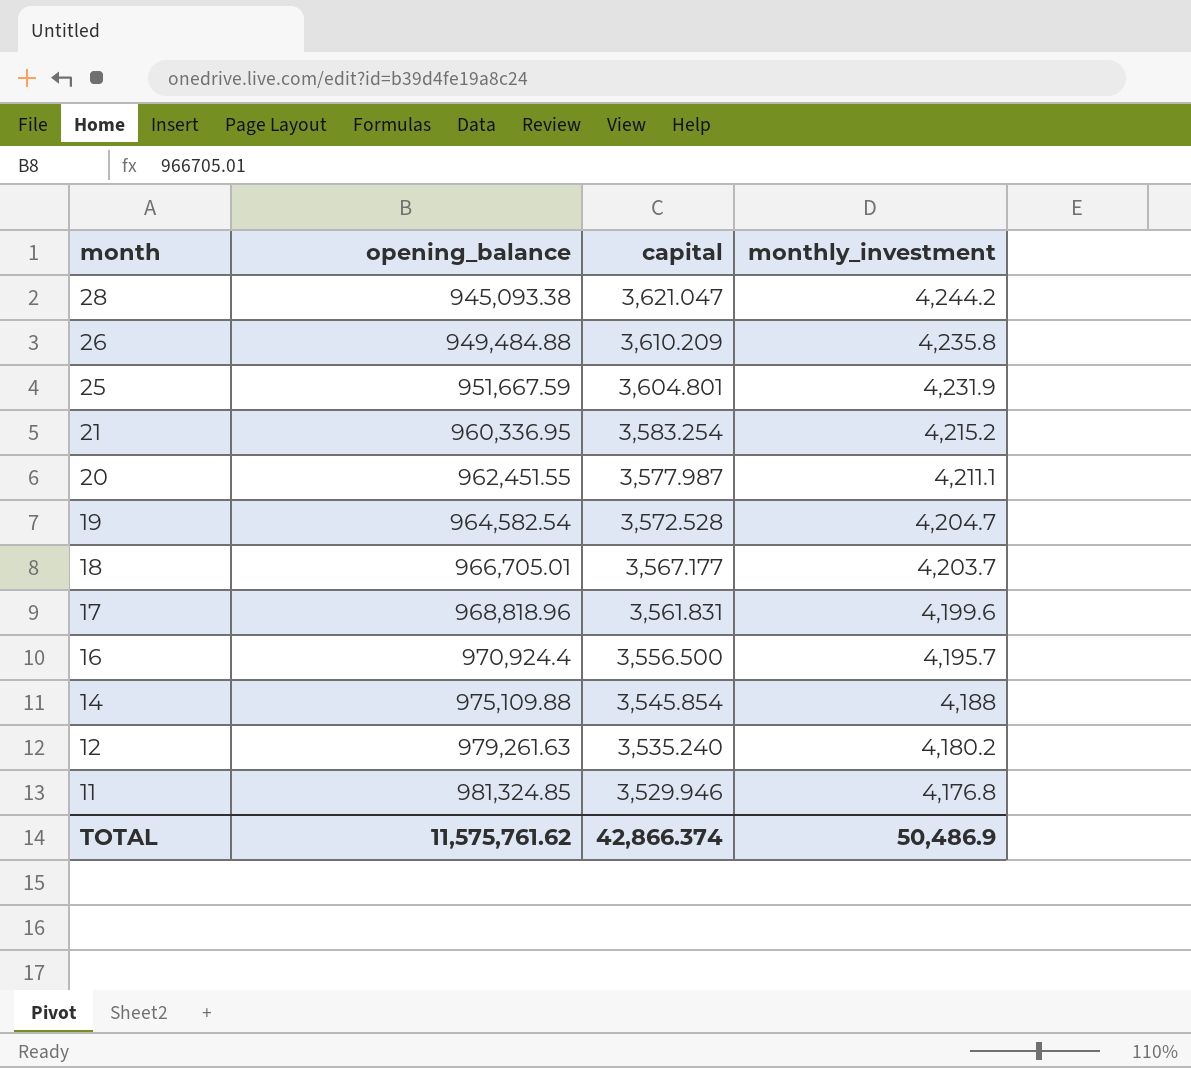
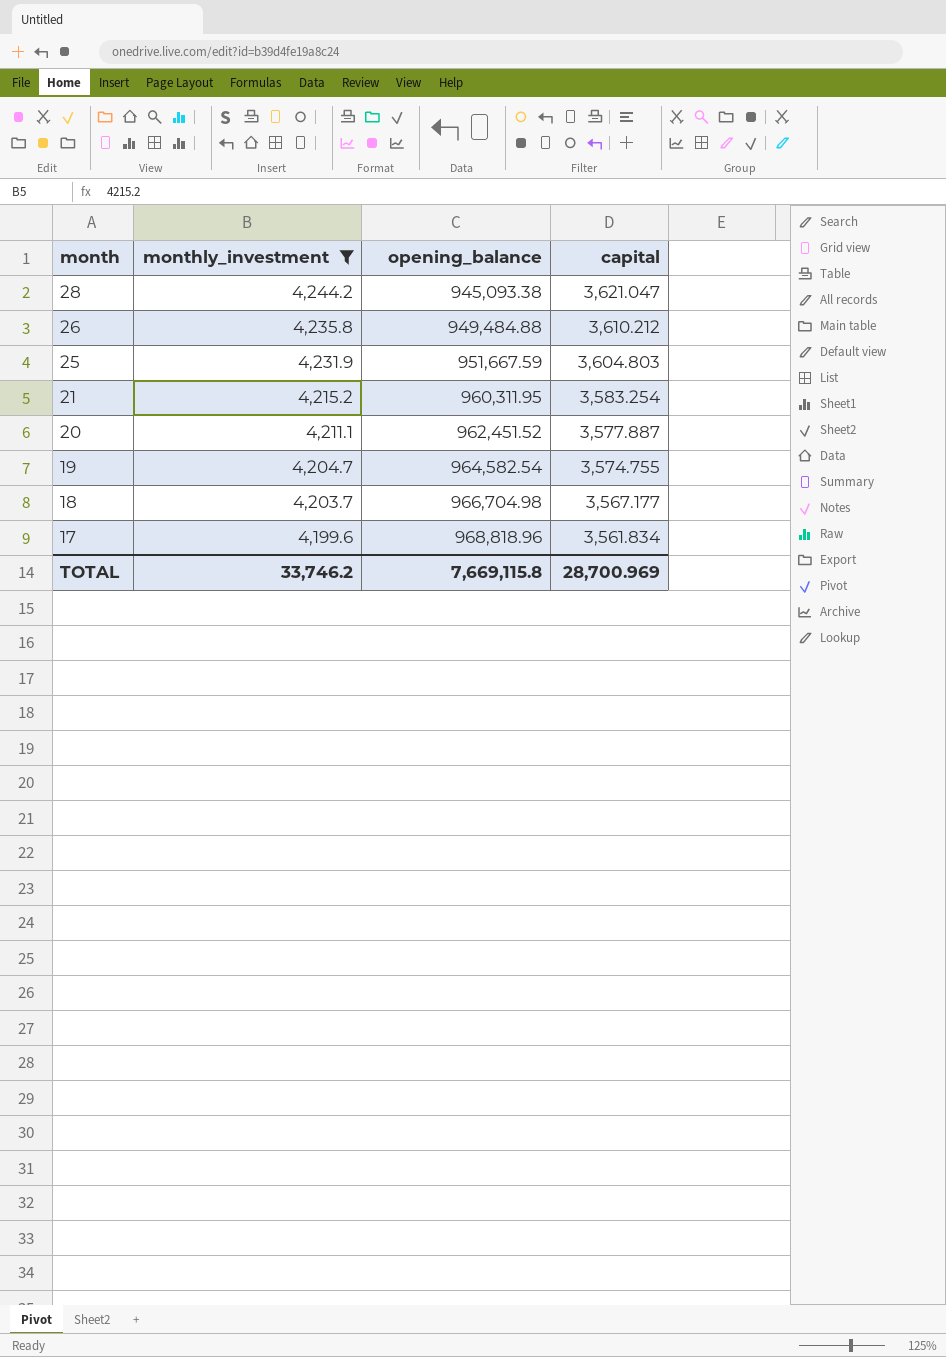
filter: none -> monthly_investment >= 4,199.6
column monthly_investment | position: 4 -> 2
26 | capital: 3,610.209 -> 3,610.212
25 | capital: 3,604.801 -> 3,604.803
21 | opening_balance: 960,336.95 -> 960,311.95
20 | opening_balance: 962,451.55 -> 962,451.52
20 | capital: 3,577.987 -> 3,577.887
19 | capital: 3,572.528 -> 3,574.755
18 | opening_balance: 966,705.01 -> 966,704.98
17 | capital: 3,561.831 -> 3,561.834
TOTAL | monthly_investment: 50,486.9 -> 33,746.2
TOTAL | opening_balance: 11,575,761.62 -> 7,669,115.8
TOTAL | capital: 42,866.374 -> 28,700.969

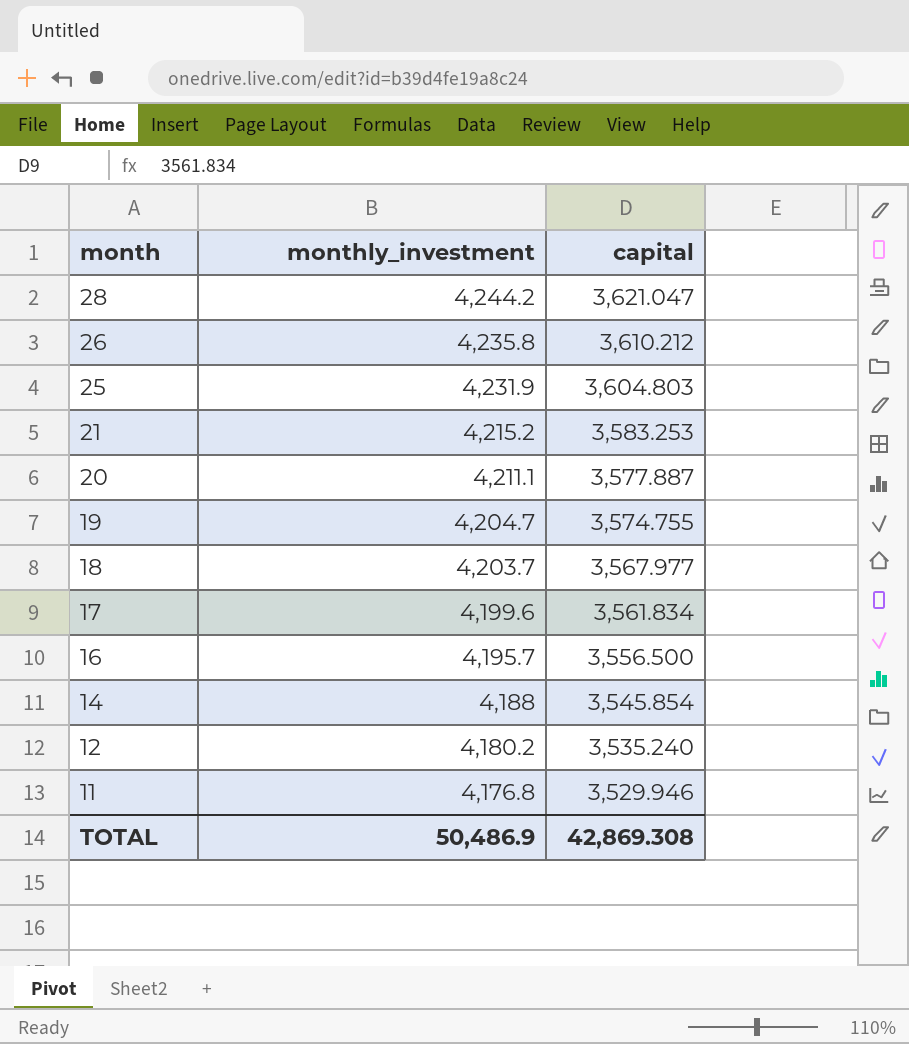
filter: monthly_investment >= 4,199.6 -> none
column opening_balance | position: 3 -> none
21 | capital: 3,583.254 -> 3,583.253
18 | capital: 3,567.177 -> 3,567.977
TOTAL | monthly_investment: 33,746.2 -> 50,486.9
TOTAL | capital: 28,700.969 -> 42,869.308

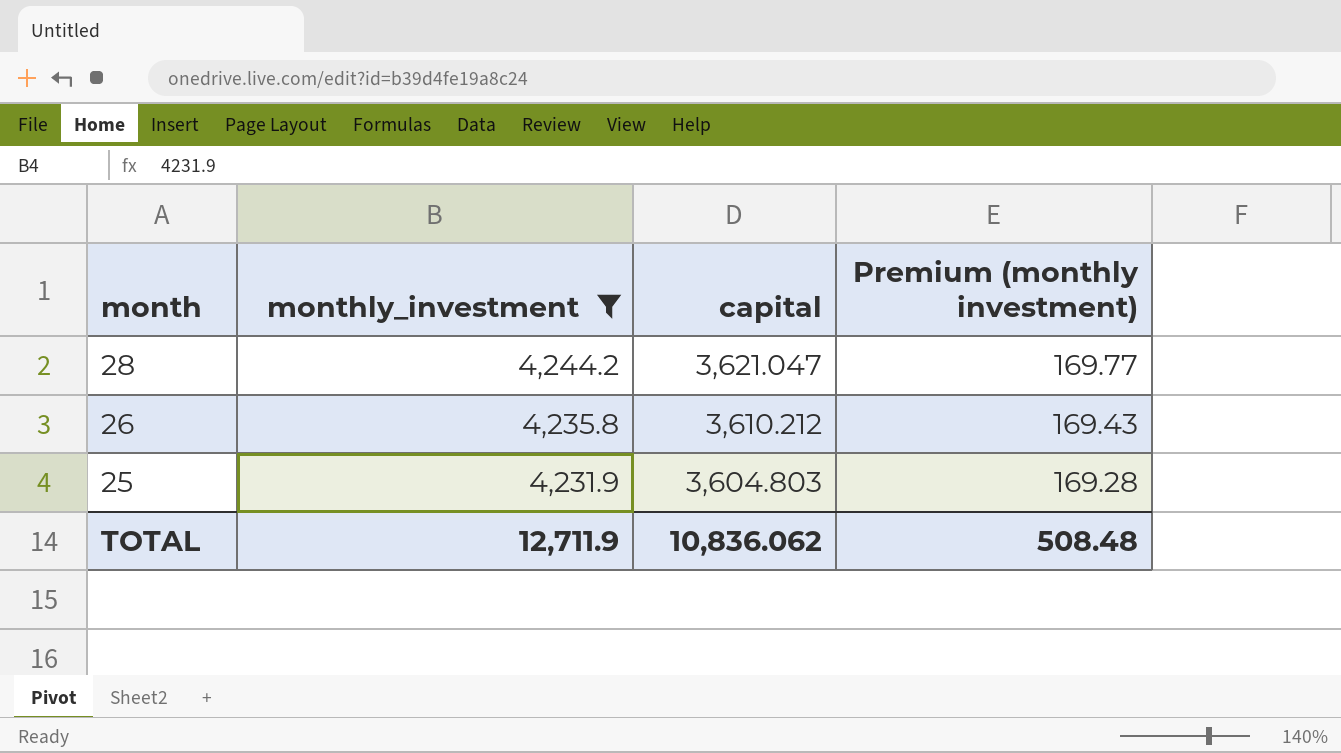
filter: none -> monthly_investment >= 4,231.9
column Premium (monthly investment) | formula: none -> [monthly_investment] * 0.04
TOTAL | monthly_investment: 50,486.9 -> 12,711.9
TOTAL | capital: 42,869.308 -> 10,836.062

